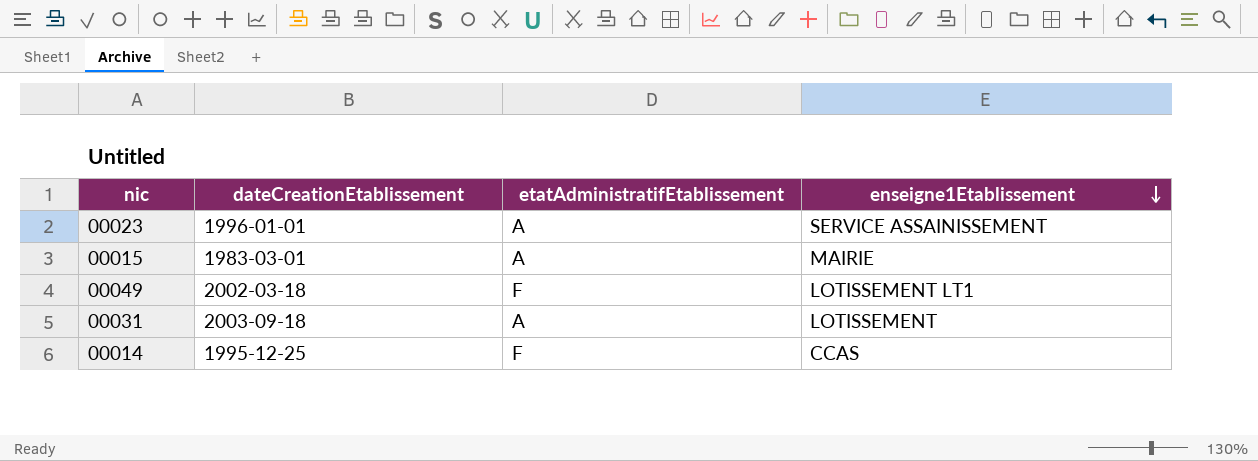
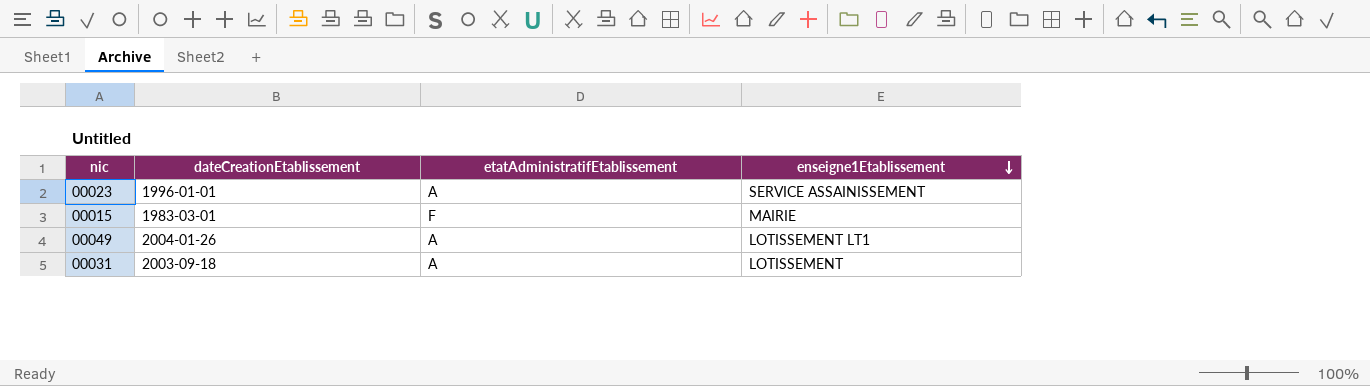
row 00014: 1995-12-25 | F | CCAS -> none
00015 | etatAdministratifEtablissement: A -> F
00049 | dateCreationEtablissement: 2002-03-18 -> 2004-01-26
00049 | etatAdministratifEtablissement: F -> A

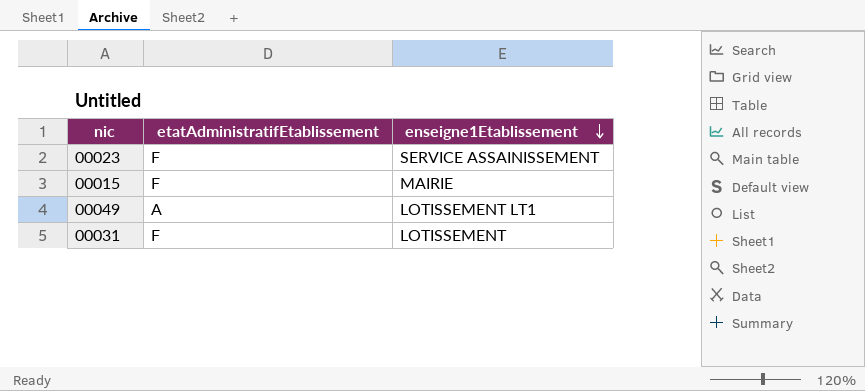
column dateCreationEtablissement | position: 2 -> none
00023 | etatAdministratifEtablissement: A -> F
00031 | etatAdministratifEtablissement: A -> F

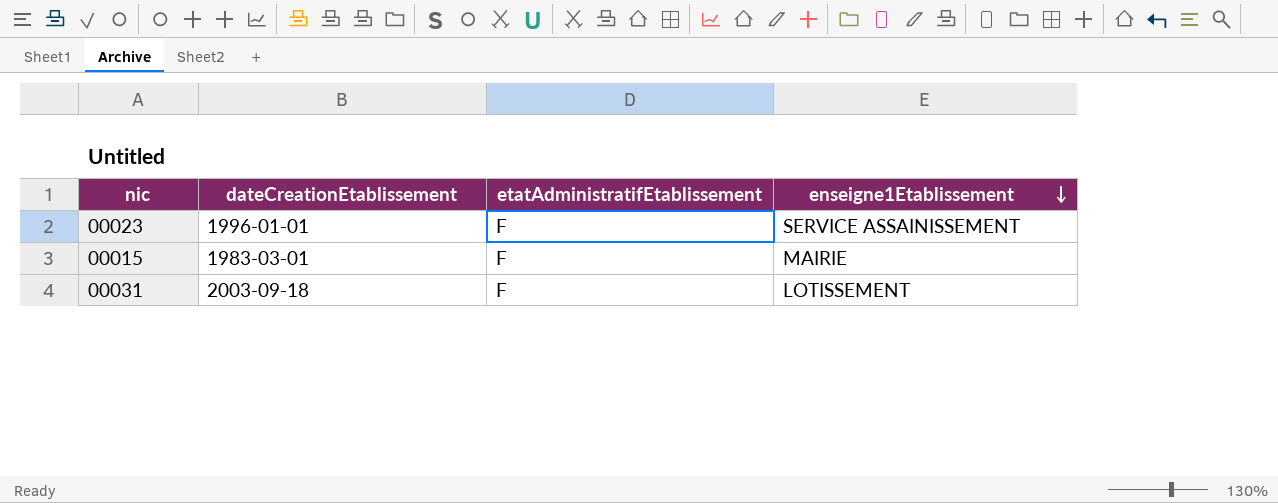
column dateCreationEtablissement | position: none -> 2
row 00049: A | LOTISSEMENT LT1 -> none

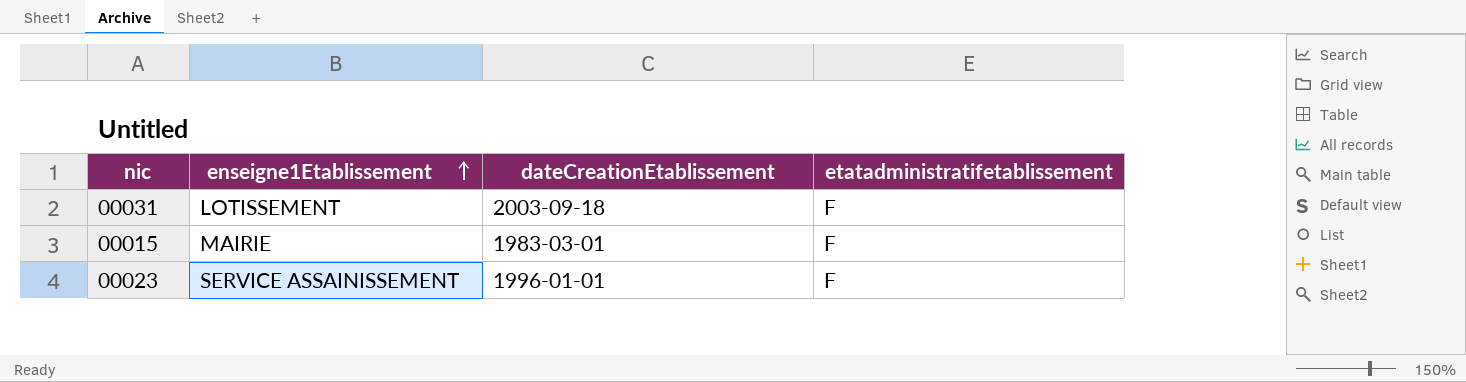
row order: enseigne1Etablissement descending -> enseigne1Etablissement ascending
column enseigne1Etablissement | position: 4 -> 2
column name: etatAdministratifEtablissement -> etatadministratifetablissement

